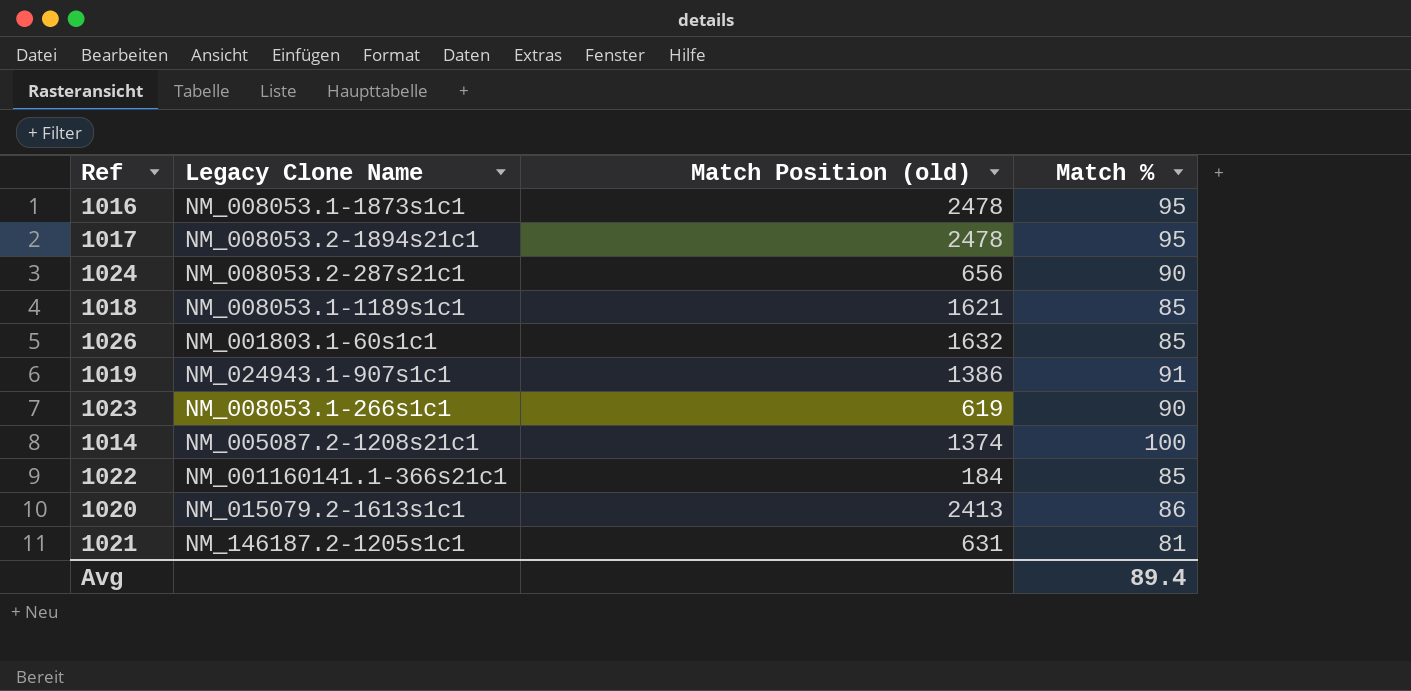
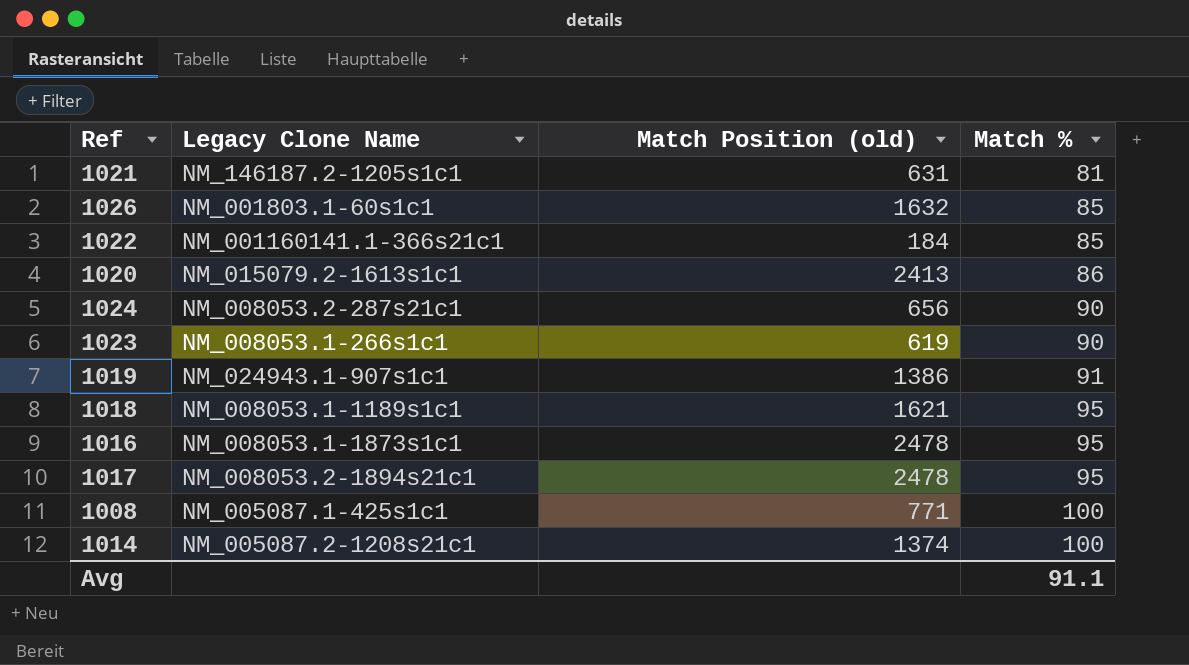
row order: none -> Match % ascending
1018 | Match %: 85 -> 95
row 1008: none -> NM_005087.1-425s1c1 | 771 | 100
Avg | Match %: 89.4 -> 91.1

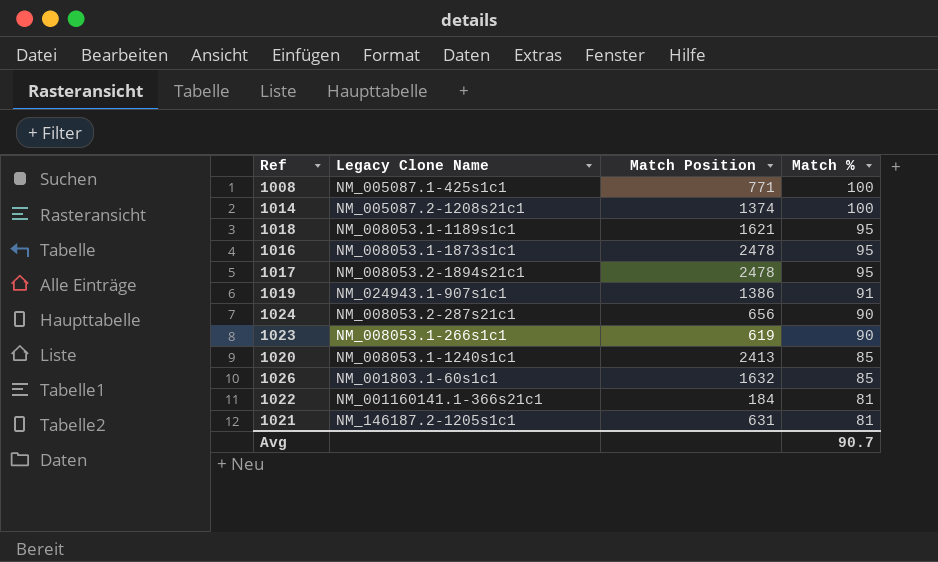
row order: Match % ascending -> Match % descending
column name: Match Position (old) -> Match Position
1020 | Legacy Clone Name: NM_015079.2-1613s1c1 -> NM_008053.1-1240s1c1
1020 | Match %: 86 -> 85
1022 | Match %: 85 -> 81
Avg | Match %: 91.1 -> 90.7

